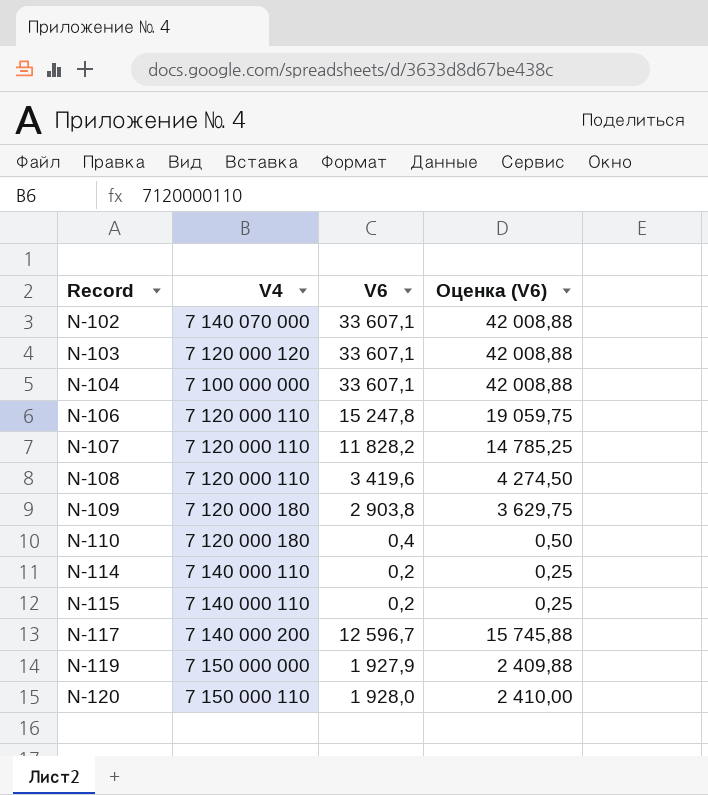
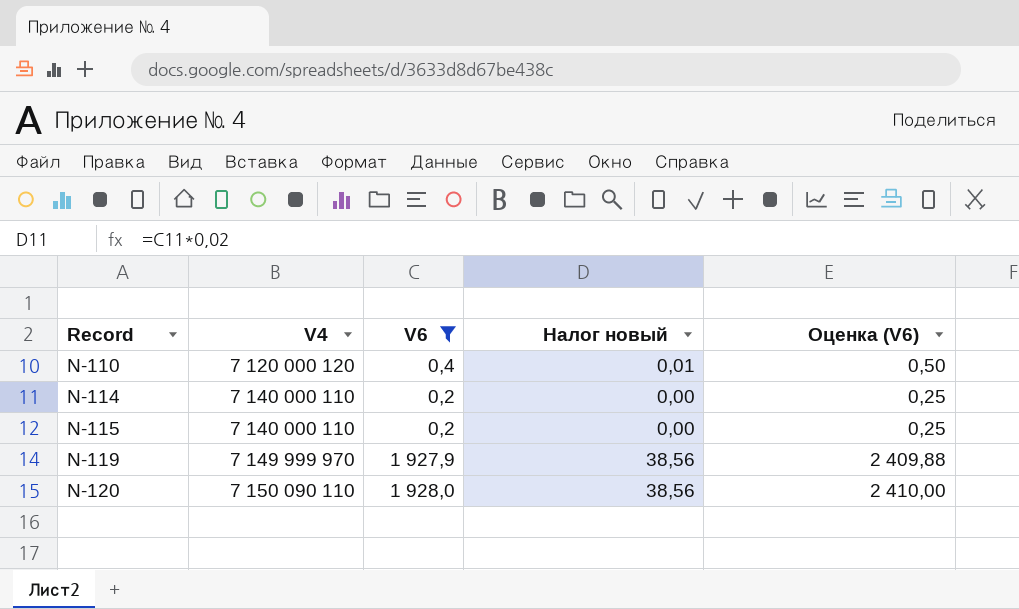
filter: none -> V6 <= 1 928,0
column Налог новый | formula: none -> [V6] * 0,02
N-110 | V4: 7 120 000 180 -> 7 120 000 120
N-119 | V4: 7 150 000 000 -> 7 149 999 970
N-120 | V4: 7 150 000 110 -> 7 150 090 110

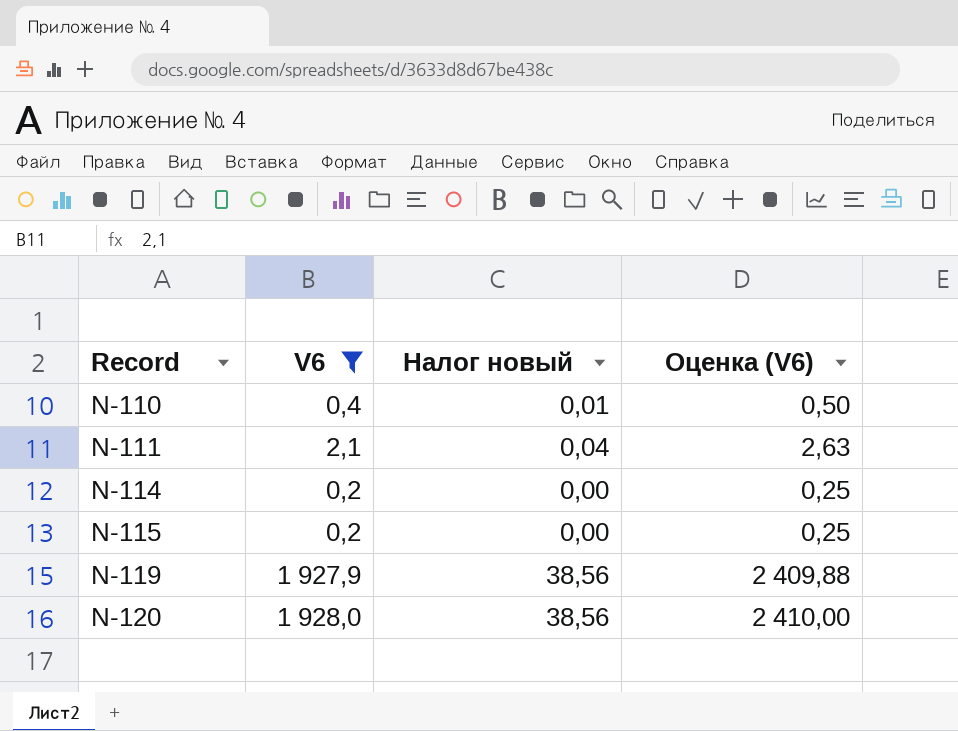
column V4 | position: 2 -> none
row N-111: none -> 2,1 | 0,04 | 2,63

